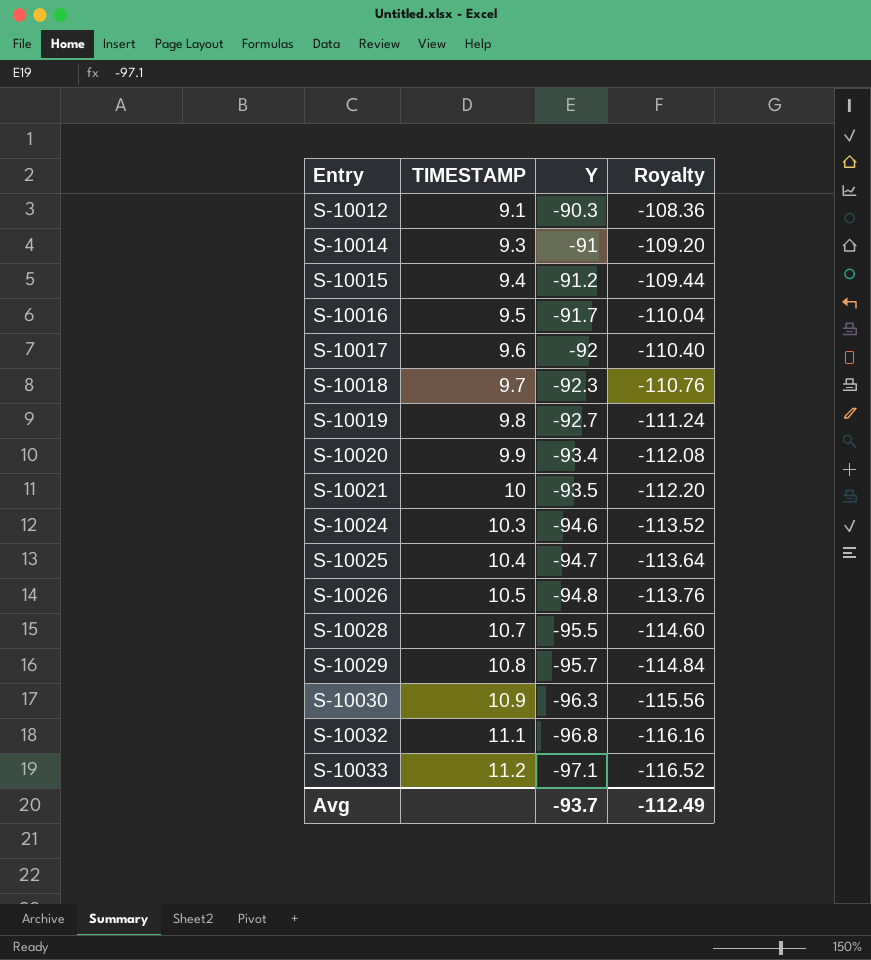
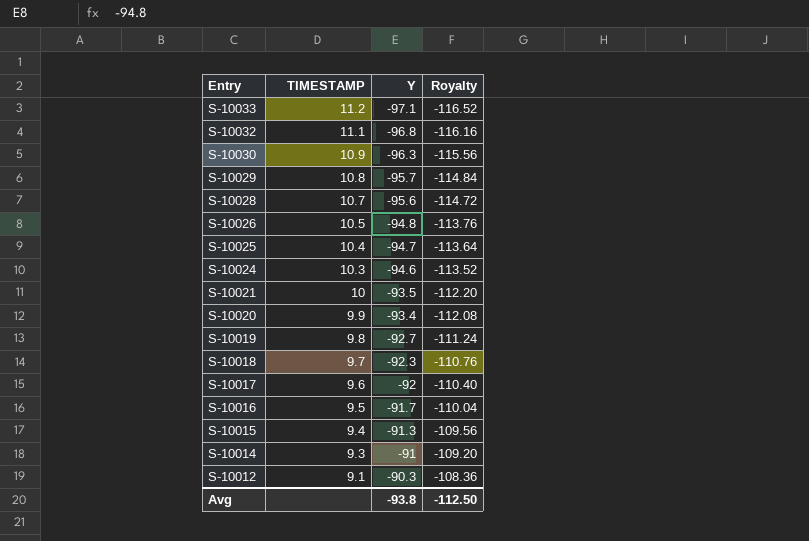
row order: Entry ascending -> Entry descending
S-10028 | Y: -95.5 -> -95.6
S-10028 | Royalty: -114.60 -> -114.72
S-10015 | Y: -91.2 -> -91.3
S-10015 | Royalty: -109.44 -> -109.56
Avg | Y: -93.7 -> -93.8
Avg | Royalty: -112.49 -> -112.50

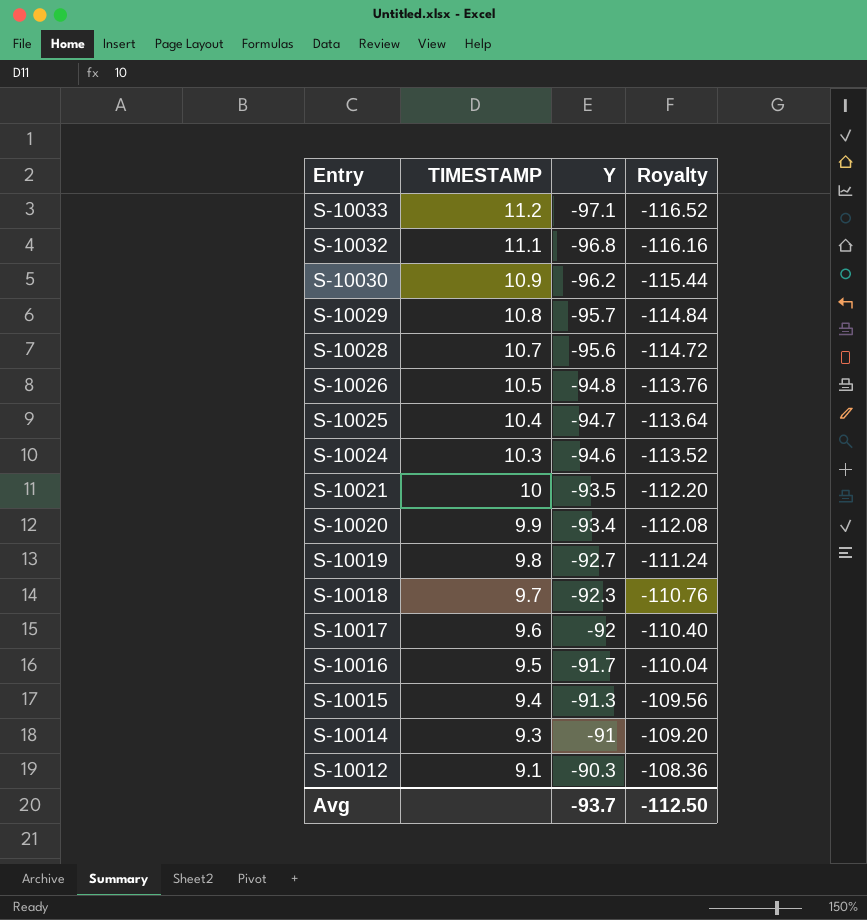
S-10030 | Y: -96.3 -> -96.2
S-10030 | Royalty: -115.56 -> -115.44
Avg | Y: -93.8 -> -93.7

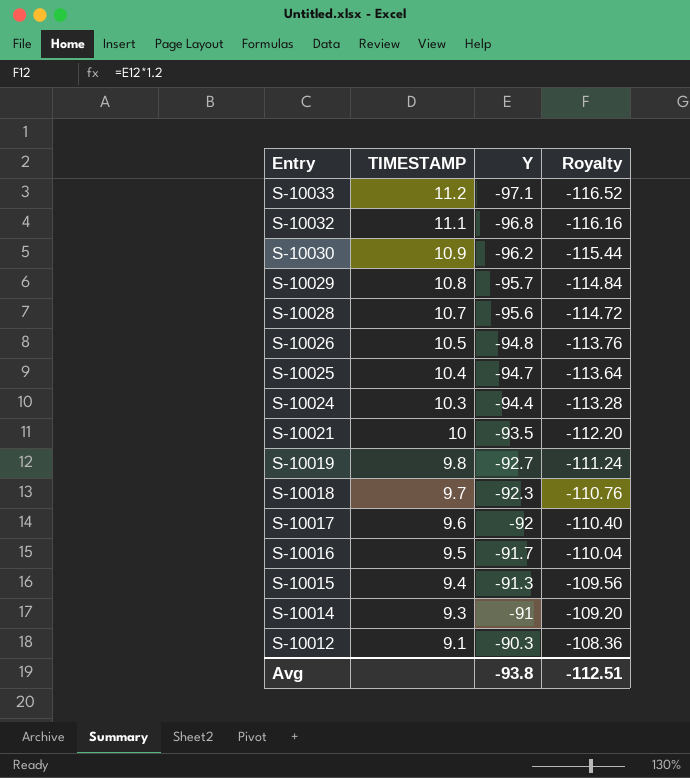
row S-10020: 9.9 | -93.4 | -112.08 -> none
S-10024 | Y: -94.6 -> -94.4
S-10024 | Royalty: -113.52 -> -113.28
Avg | Y: -93.7 -> -93.8
Avg | Royalty: -112.50 -> -112.51

